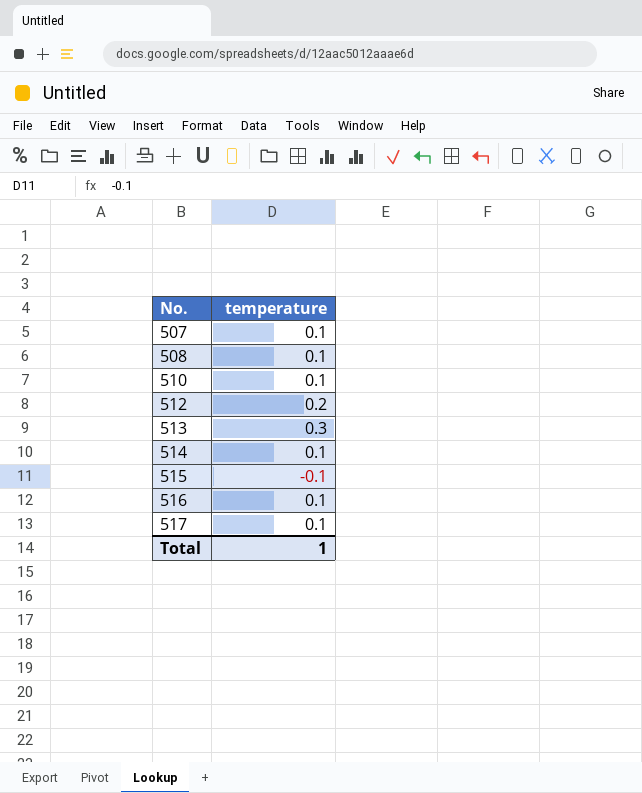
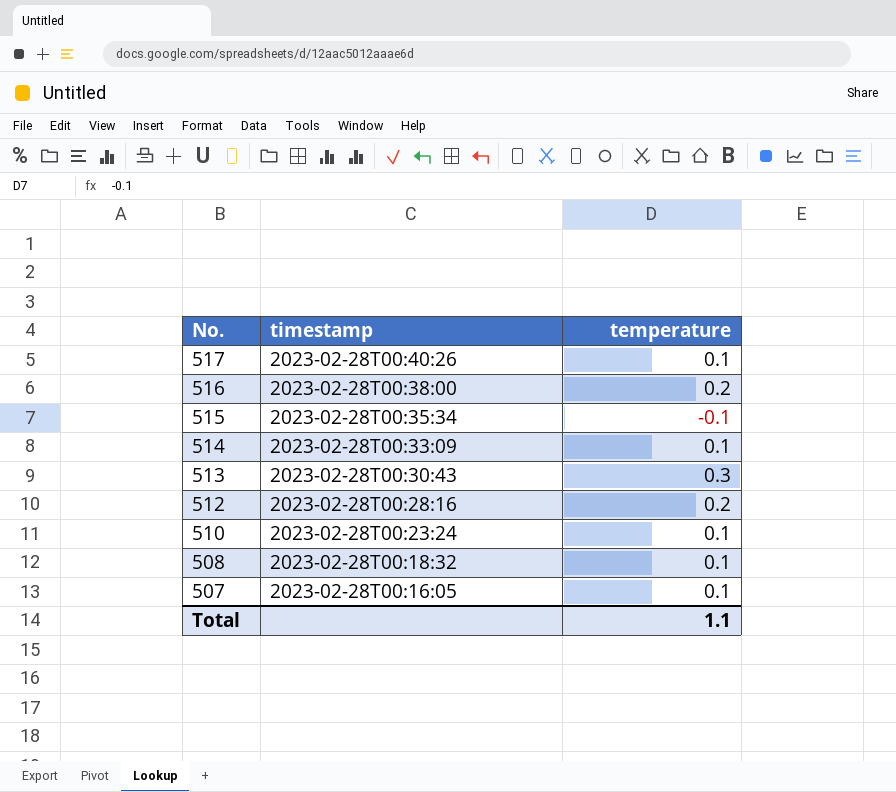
row order: No. ascending -> No. descending
column timestamp | position: none -> 2
516 | temperature: 0.1 -> 0.2
Total | temperature: 1 -> 1.1

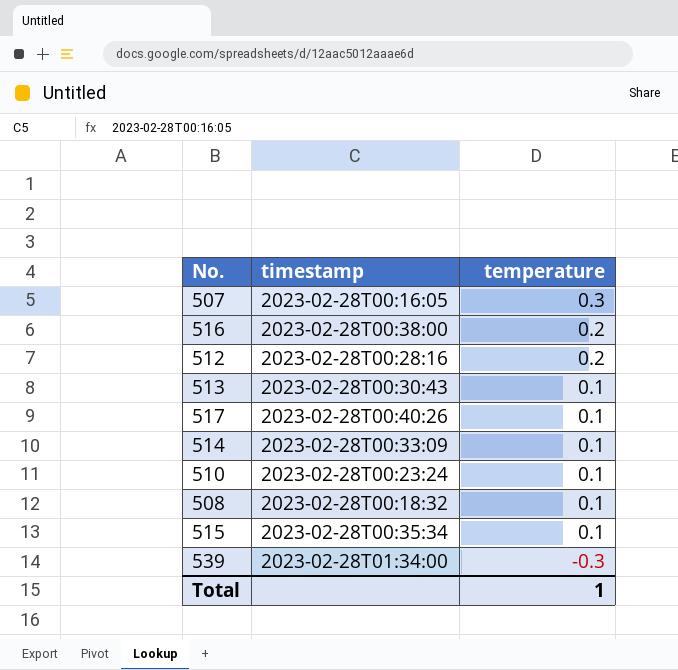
row order: No. descending -> temperature descending
507 | temperature: 0.1 -> 0.3
513 | temperature: 0.3 -> 0.1
515 | temperature: -0.1 -> 0.1
row 539: none -> 2023-02-28T01:34:00 | -0.3
Total | temperature: 1.1 -> 1

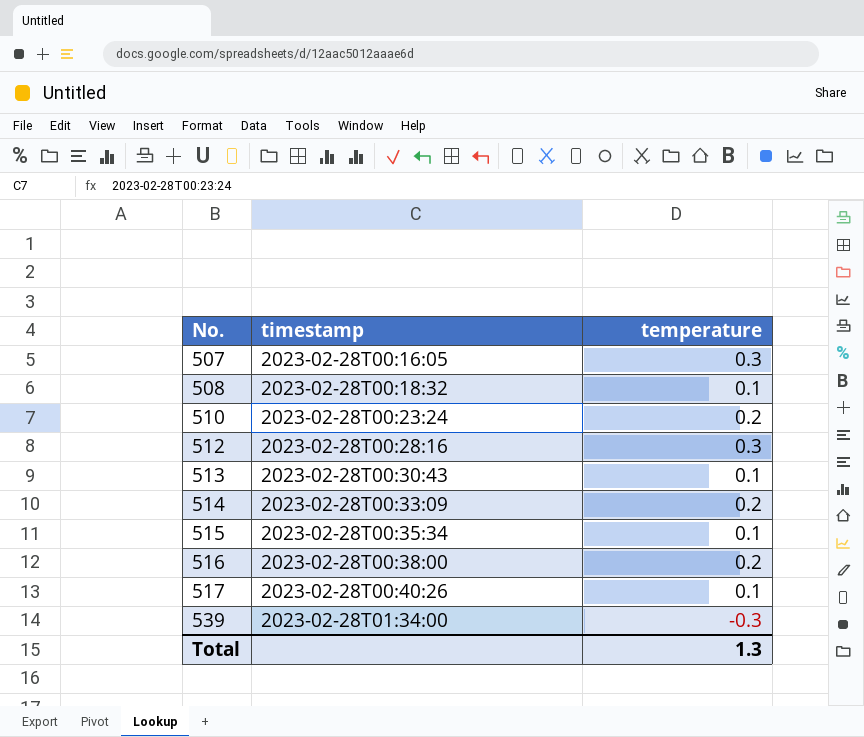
row order: temperature descending -> No. ascending
510 | temperature: 0.1 -> 0.2
512 | temperature: 0.2 -> 0.3
514 | temperature: 0.1 -> 0.2
Total | temperature: 1 -> 1.3

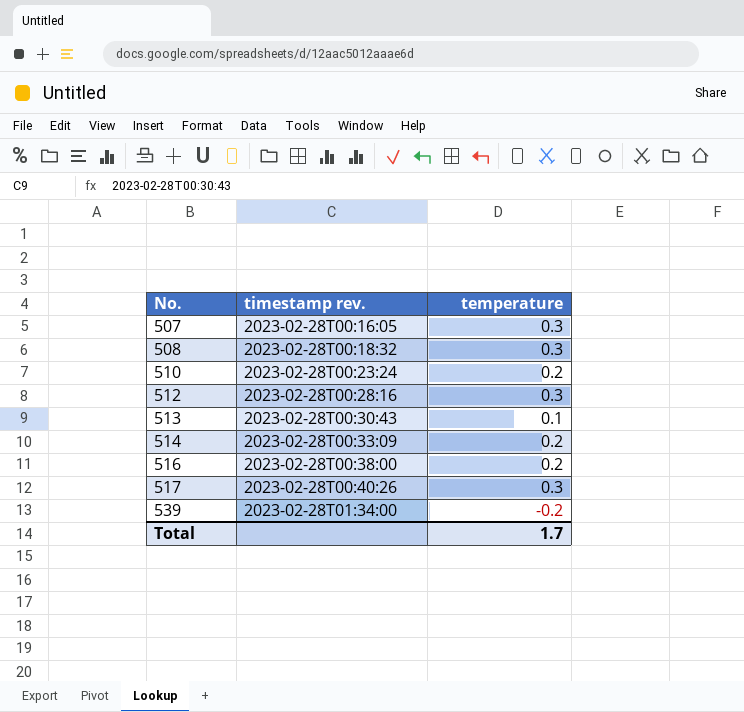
column name: timestamp -> timestamp rev.
row 515: 2023-02-28T00:35:34 | 0.1 -> none
508 | temperature: 0.1 -> 0.3
517 | temperature: 0.1 -> 0.3
539 | temperature: -0.3 -> -0.2
Total | temperature: 1.3 -> 1.7

